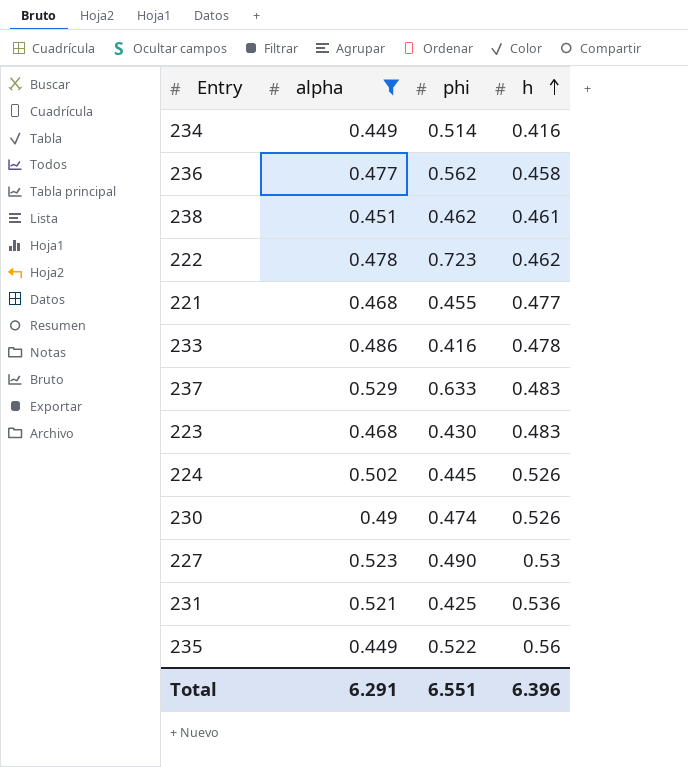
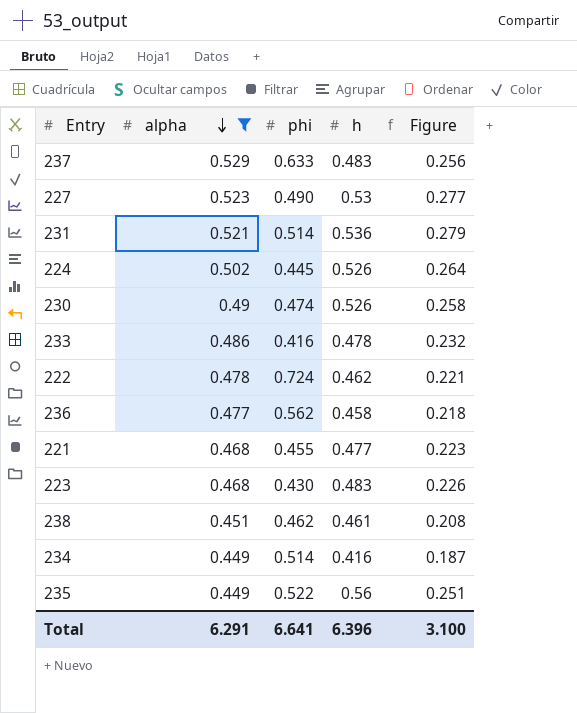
row order: h ascending -> alpha descending
column Figure | formula: none -> [alpha] * [h]
231 | phi: 0.425 -> 0.514
222 | phi: 0.723 -> 0.724
Total | phi: 6.551 -> 6.641

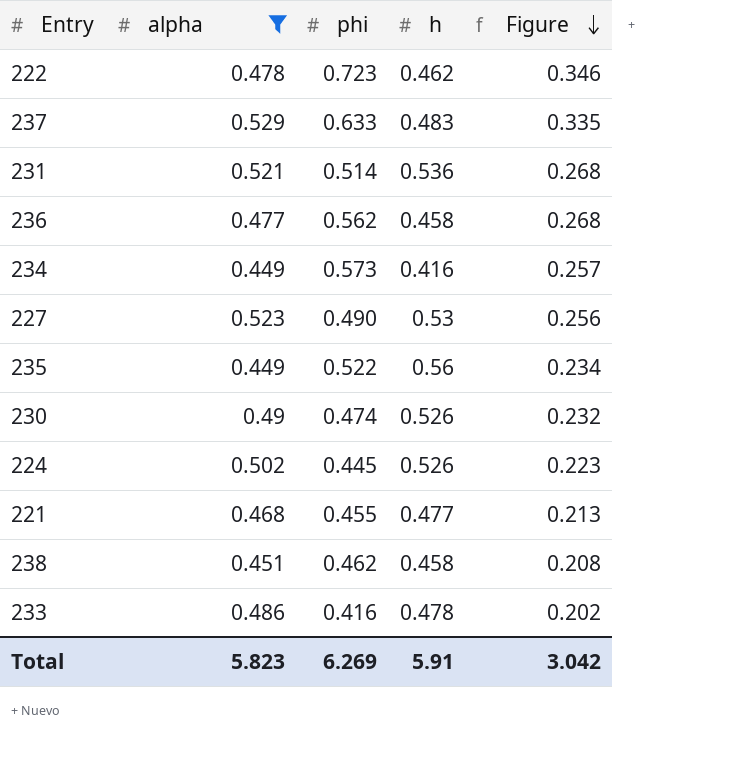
row order: alpha descending -> Figure descending
column Figure | formula: [alpha] * [h] -> [alpha] * [phi]
row 223: 0.468 | 0.430 | 0.483 | 0.226 -> none
222 | phi: 0.724 -> 0.723
234 | phi: 0.514 -> 0.573
238 | h: 0.461 -> 0.458
Total | alpha: 6.291 -> 5.823
Total | phi: 6.641 -> 6.269
Total | h: 6.396 -> 5.91
Total | Figure: 3.100 -> 3.042

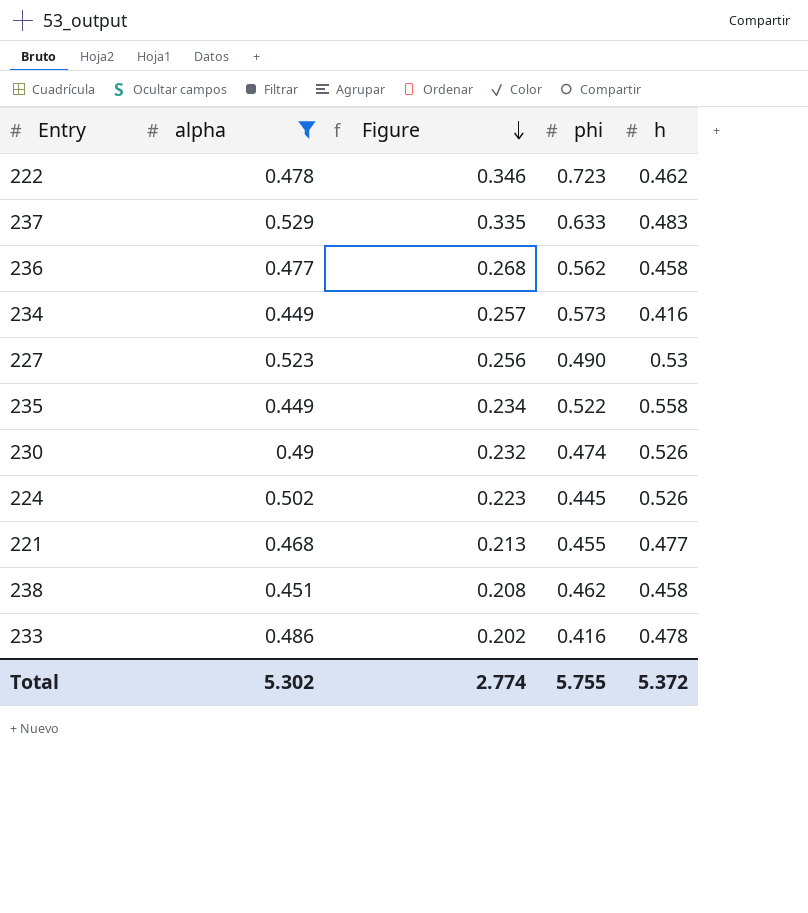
column Figure | position: 5 -> 3
row 231: 0.521 | 0.514 | 0.536 | 0.268 -> none
235 | h: 0.56 -> 0.558
Total | alpha: 5.823 -> 5.302
Total | Figure: 3.042 -> 2.774
Total | phi: 6.269 -> 5.755
Total | h: 5.91 -> 5.372

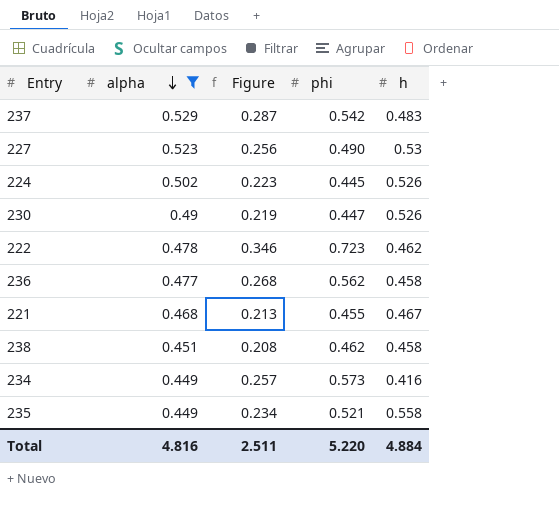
row order: Figure descending -> alpha descending
row 233: 0.486 | 0.202 | 0.416 | 0.478 -> none
237 | Figure: 0.335 -> 0.287
237 | phi: 0.633 -> 0.542
230 | Figure: 0.232 -> 0.219
230 | phi: 0.474 -> 0.447
221 | h: 0.477 -> 0.467
235 | phi: 0.522 -> 0.521
Total | alpha: 5.302 -> 4.816
Total | Figure: 2.774 -> 2.511
Total | phi: 5.755 -> 5.220
Total | h: 5.372 -> 4.884

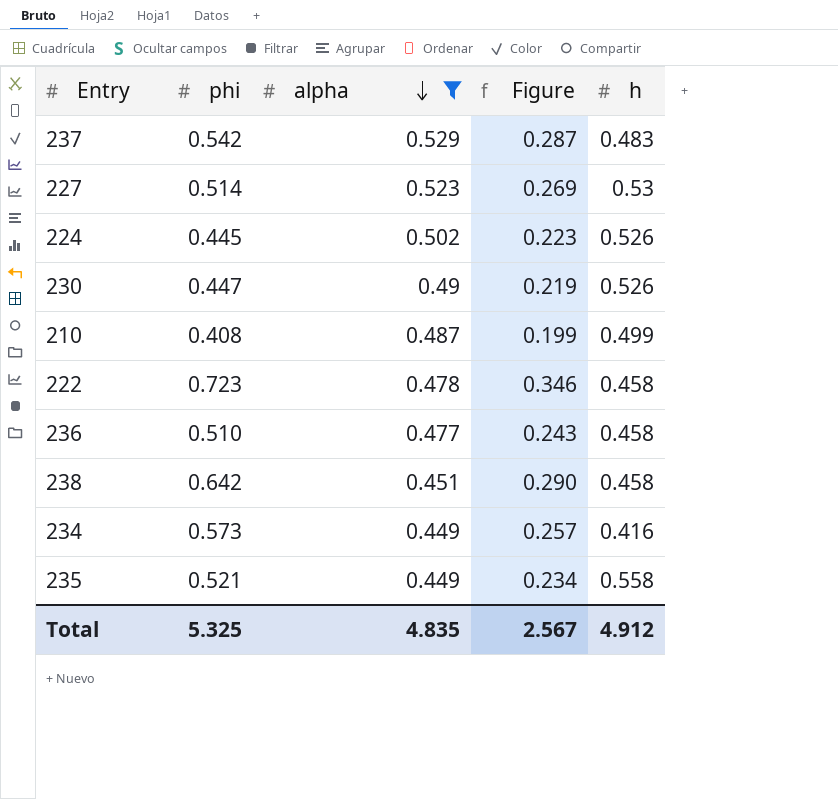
column phi | position: 4 -> 2
row 221: 0.468 | 0.213 | 0.455 | 0.467 -> none
227 | phi: 0.490 -> 0.514
227 | Figure: 0.256 -> 0.269
row 210: none -> 0.408 | 0.487 | 0.199 | 0.499
222 | h: 0.462 -> 0.458
236 | phi: 0.562 -> 0.510
236 | Figure: 0.268 -> 0.243
238 | phi: 0.462 -> 0.642
238 | Figure: 0.208 -> 0.290
Total | phi: 5.220 -> 5.325
Total | alpha: 4.816 -> 4.835
Total | Figure: 2.511 -> 2.567
Total | h: 4.884 -> 4.912

